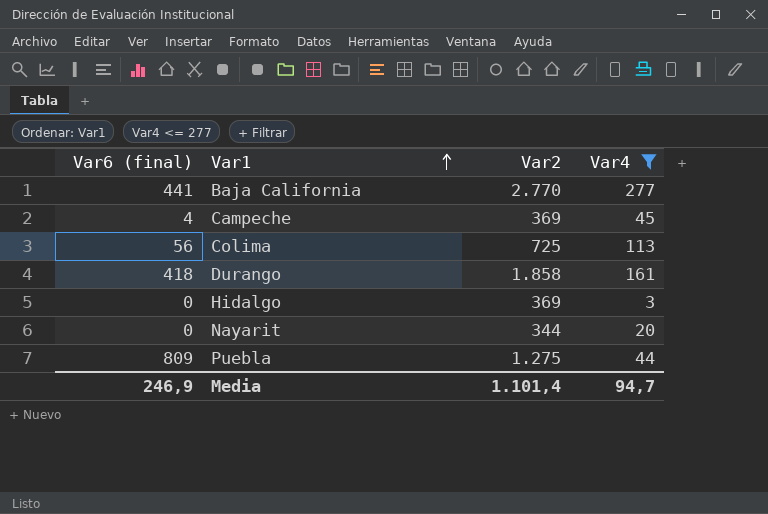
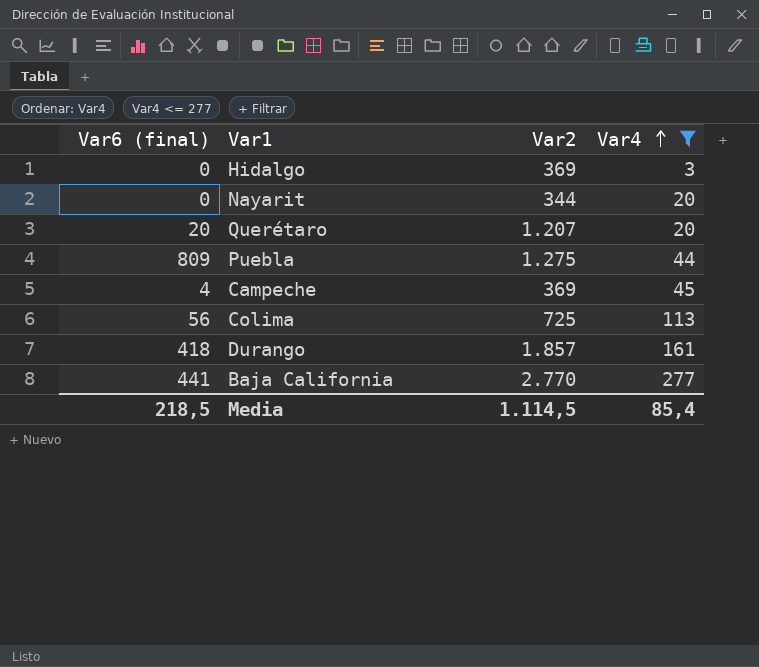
row order: Var1 ascending -> Var4 ascending
row Querétaro: none -> 20 | 1.207 | 20
Durango | Var2: 1.858 -> 1.857
Media | Var6 (final): 246,9 -> 218,5
Media | Var2: 1.101,4 -> 1.114,5
Media | Var4: 94,7 -> 85,4

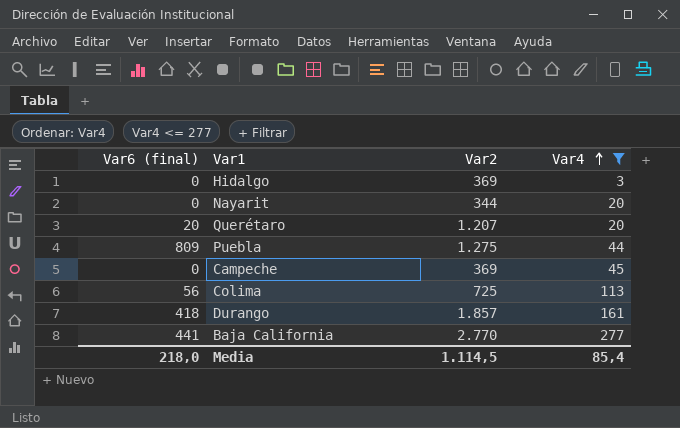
Campeche | Var6 (final): 4 -> 0
Media | Var6 (final): 218,5 -> 218,0

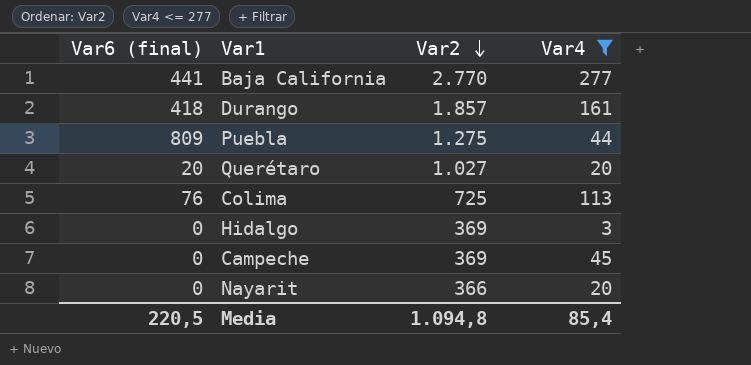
row order: Var4 ascending -> Var2 descending
Querétaro | Var2: 1.207 -> 1.027
Colima | Var6 (final): 56 -> 76
Nayarit | Var2: 344 -> 366
Media | Var6 (final): 218,0 -> 220,5
Media | Var2: 1.114,5 -> 1.094,8

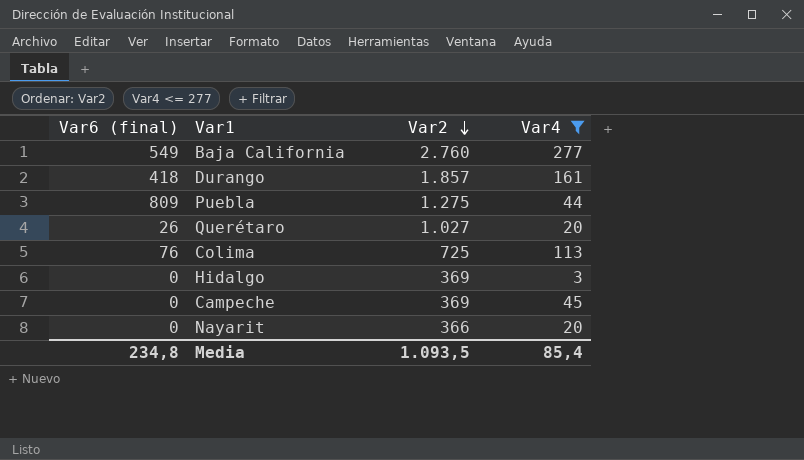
Baja California | Var6 (final): 441 -> 549
Baja California | Var2: 2.770 -> 2.760
Querétaro | Var6 (final): 20 -> 26
Media | Var6 (final): 220,5 -> 234,8
Media | Var2: 1.094,8 -> 1.093,5

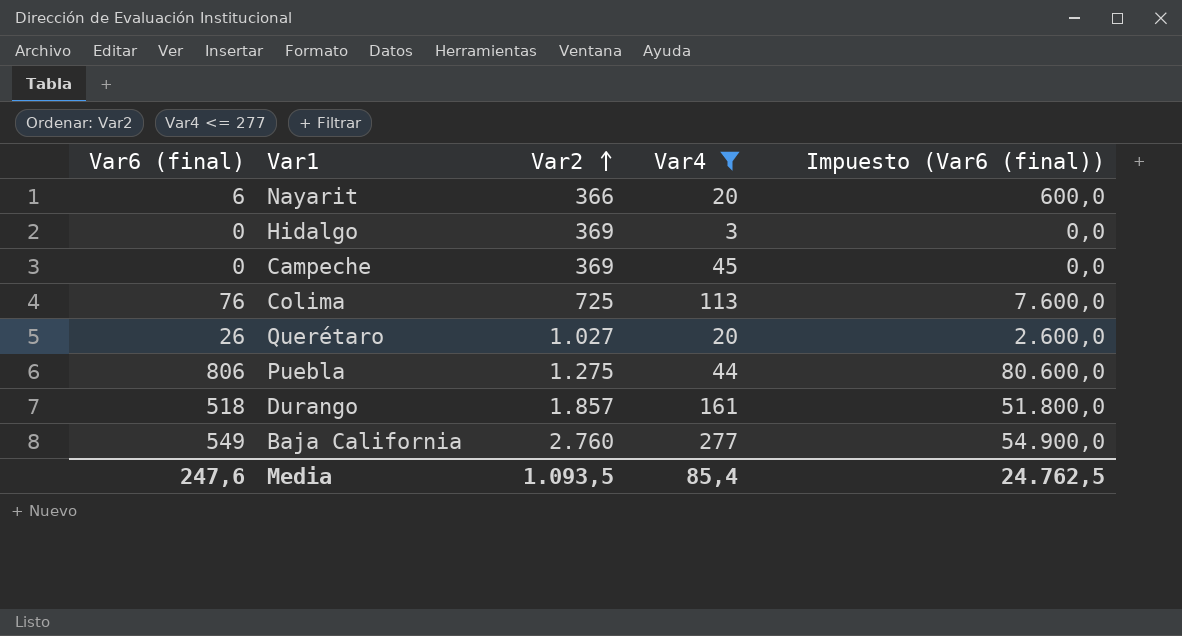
row order: Var2 descending -> Var2 ascending
column Impuesto (Var6 (final)) | formula: none -> [Var6 (final)] * 100
Nayarit | Var6 (final): 0 -> 6
Puebla | Var6 (final): 809 -> 806
Durango | Var6 (final): 418 -> 518
Media | Var6 (final): 234,8 -> 247,6

